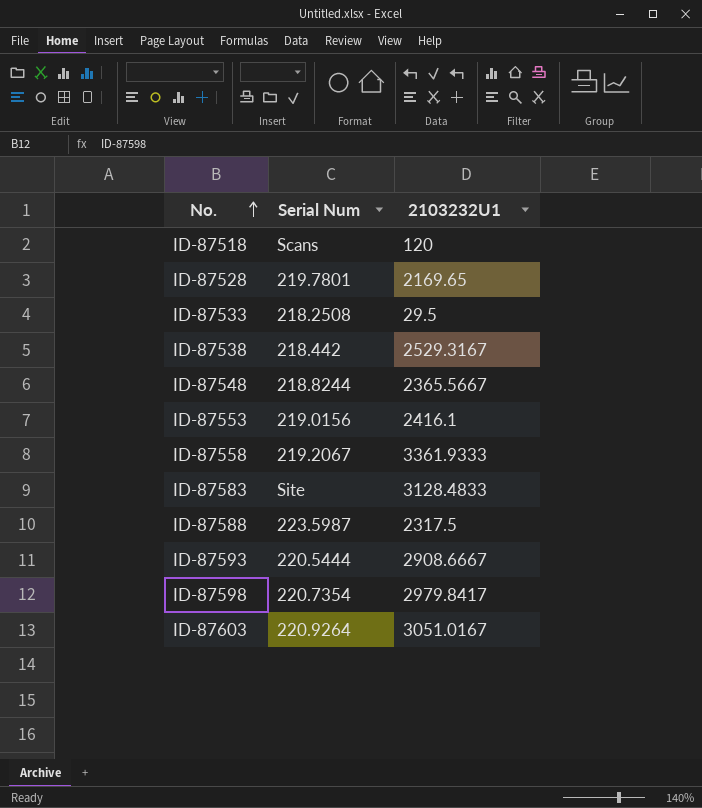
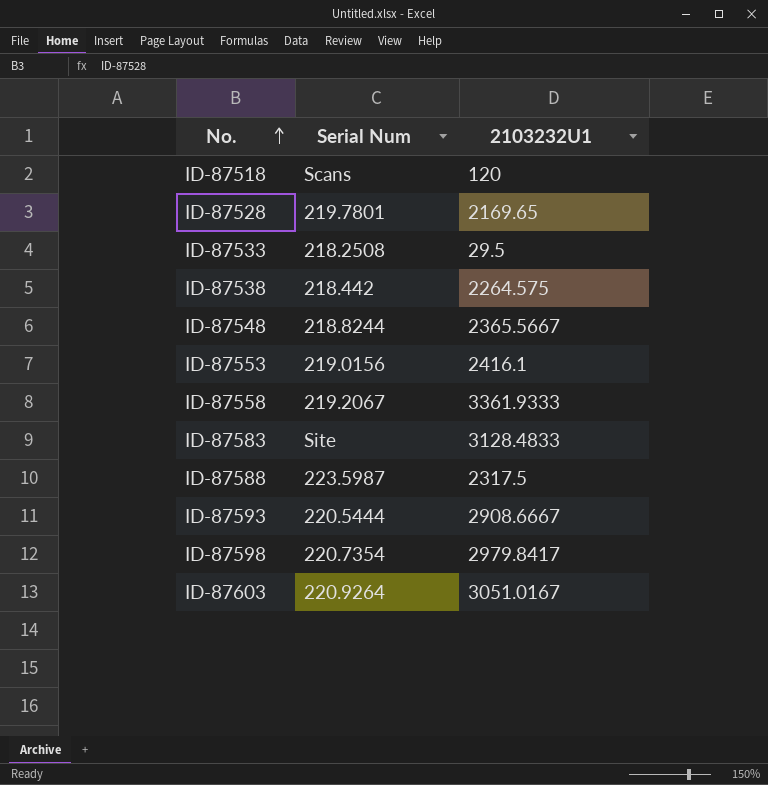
ID-87538 | 2103232U1: 2529.3167 -> 2264.575

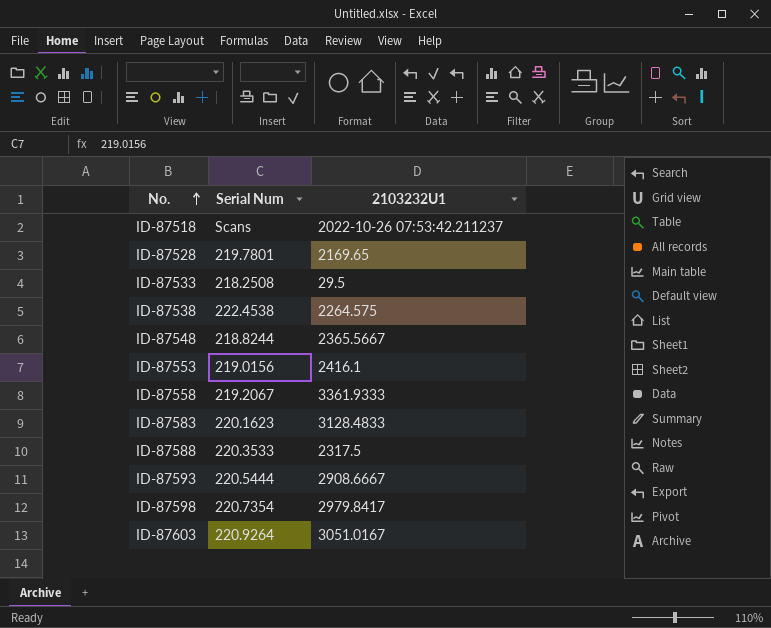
ID-87518 | 2103232U1: 120 -> 2022-10-26 07:53:42.211237
ID-87538 | Serial Num: 218.442 -> 222.4538
ID-87583 | Serial Num: Site -> 220.1623
ID-87588 | Serial Num: 223.5987 -> 220.3533

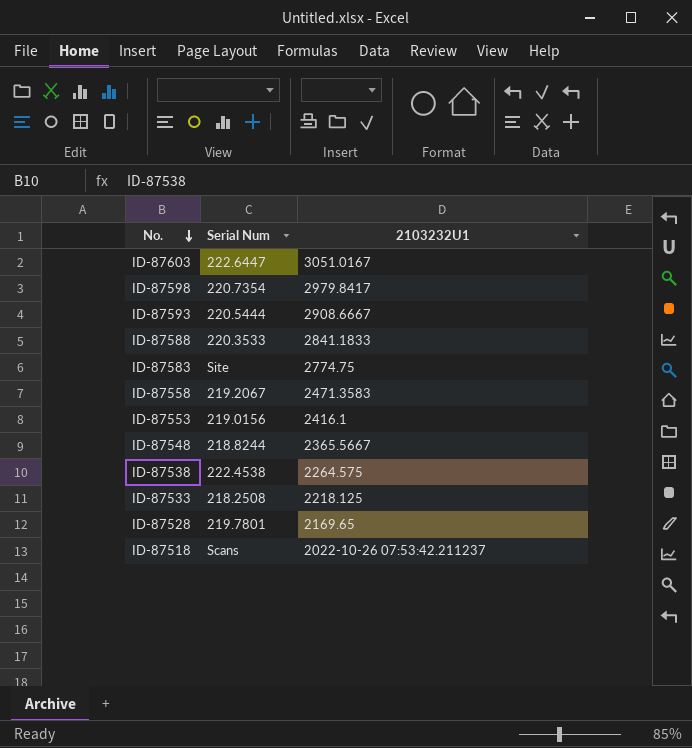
row order: No. ascending -> No. descending
ID-87603 | Serial Num: 220.9264 -> 222.6447
ID-87588 | 2103232U1: 2317.5 -> 2841.1833
ID-87583 | Serial Num: 220.1623 -> Site
ID-87583 | 2103232U1: 3128.4833 -> 2774.75
ID-87558 | 2103232U1: 3361.9333 -> 2471.3583
ID-87533 | 2103232U1: 29.5 -> 2218.125

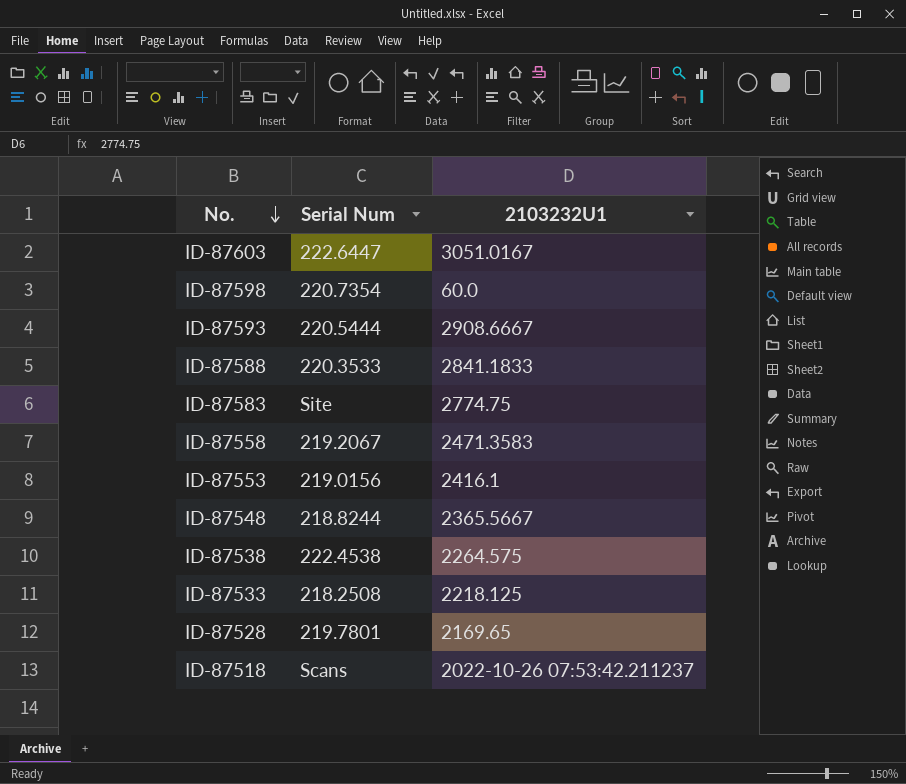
ID-87598 | 2103232U1: 2979.8417 -> 60.0

